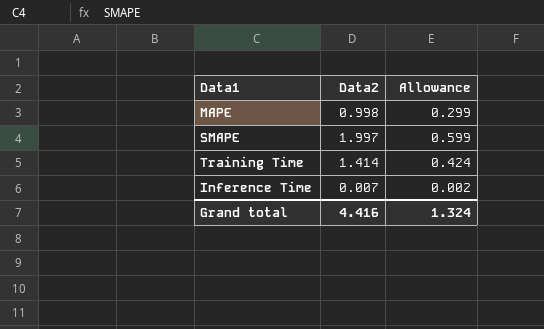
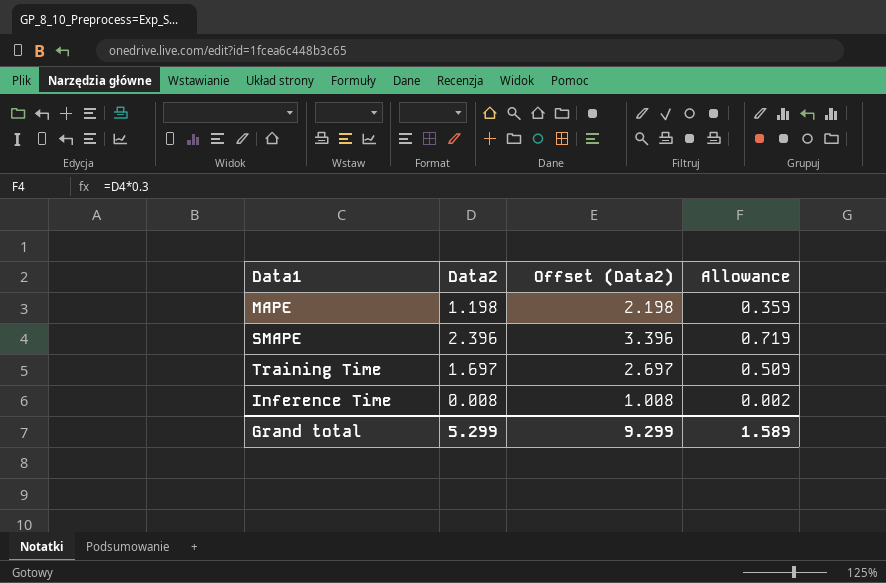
column Offset (Data2) | formula: none -> [Data2] + 1
MAPE | Data2: 0.998 -> 1.198
MAPE | Allowance: 0.299 -> 0.359
SMAPE | Data2: 1.997 -> 2.396
SMAPE | Allowance: 0.599 -> 0.719
Training Time | Data2: 1.414 -> 1.697
Training Time | Allowance: 0.424 -> 0.509
Inference Time | Data2: 0.007 -> 0.008
Grand total | Data2: 4.416 -> 5.299
Grand total | Allowance: 1.324 -> 1.589

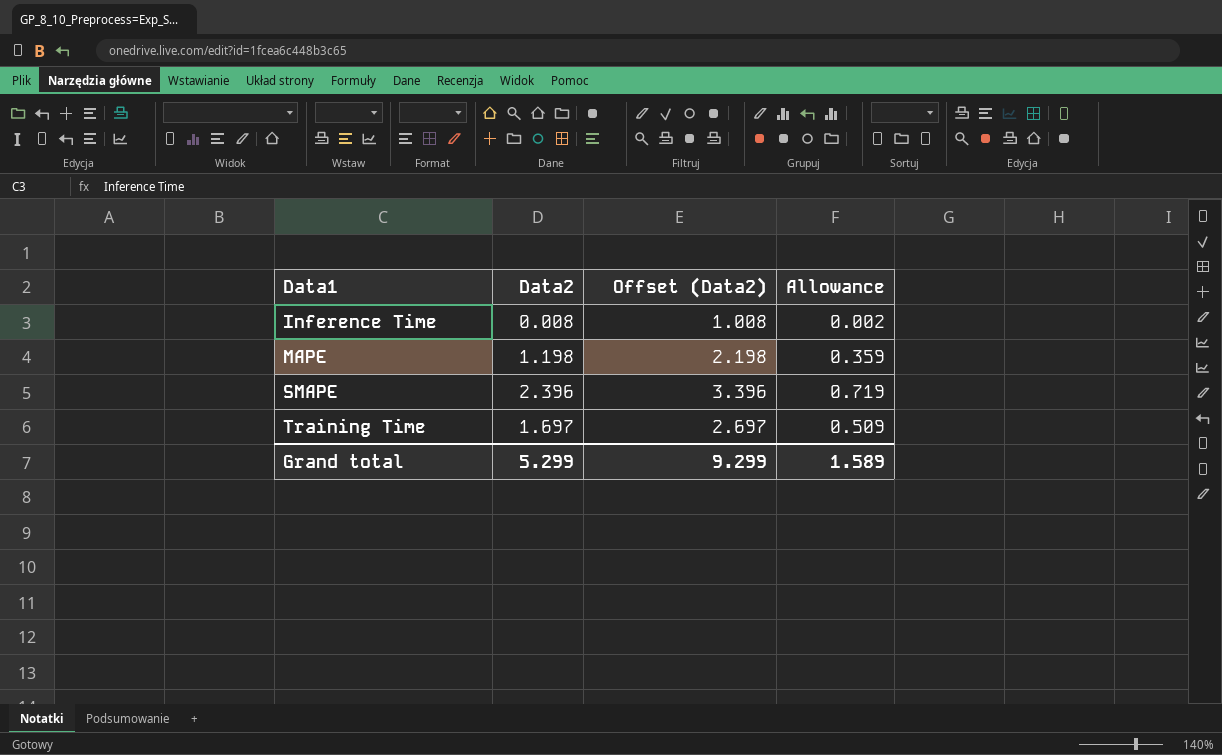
row order: none -> Data1 ascending

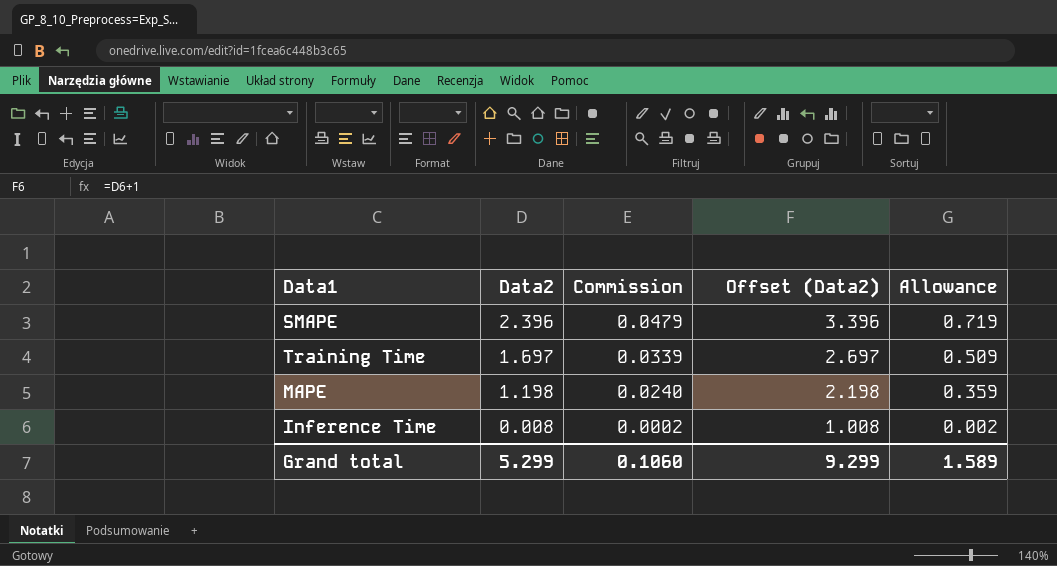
row order: Data1 ascending -> Data2 descending
column Commission | formula: none -> [Data2] * 0.02

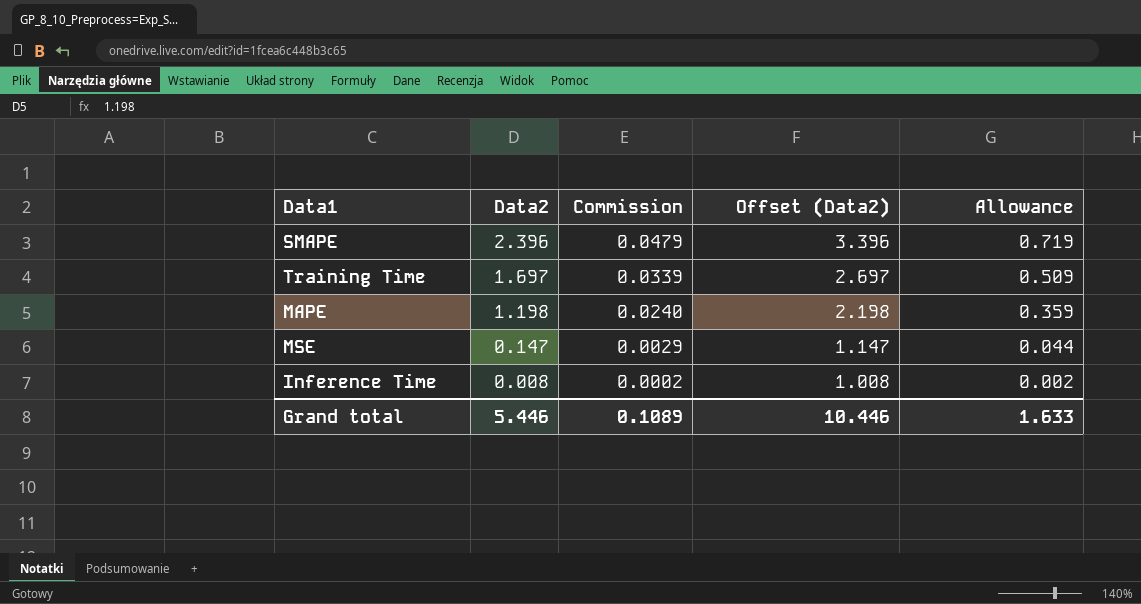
row MSE: none -> 0.147 | 0.0029 | 1.147 | 0.044
Grand total | Data2: 5.299 -> 5.446
Grand total | Commission: 0.1060 -> 0.1089
Grand total | Offset (Data2): 9.299 -> 10.446
Grand total | Allowance: 1.589 -> 1.633

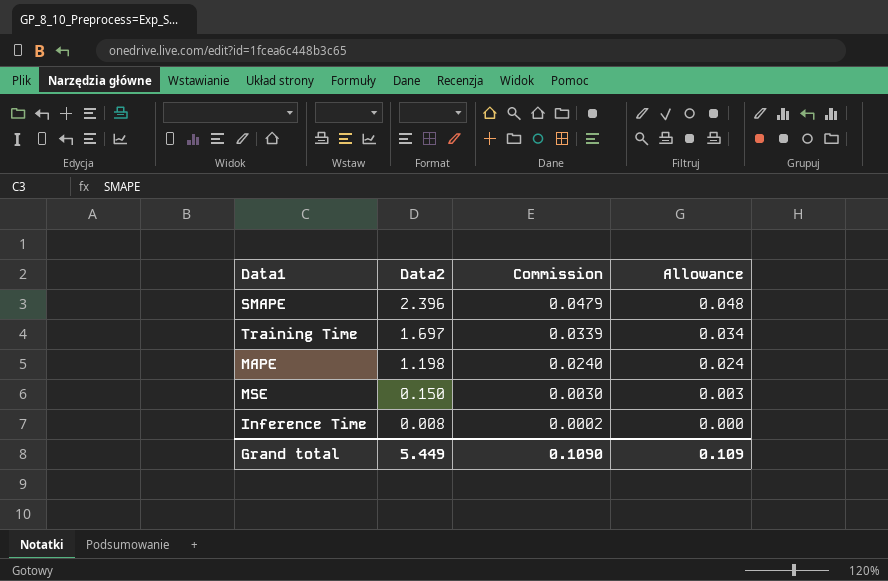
column Offset (Data2) | formula: [Data2] + 1 -> none
column Allowance | formula: [Data2] * 0.3 -> [Data2] * 0.02
MSE | Data2: 0.147 -> 0.150
MSE | Commission: 0.0029 -> 0.0030
Grand total | Data2: 5.446 -> 5.449
Grand total | Commission: 0.1089 -> 0.1090
Grand total | Allowance: 1.633 -> 0.109

